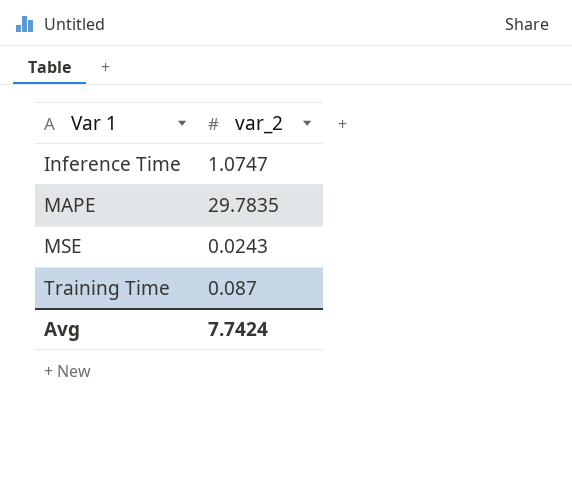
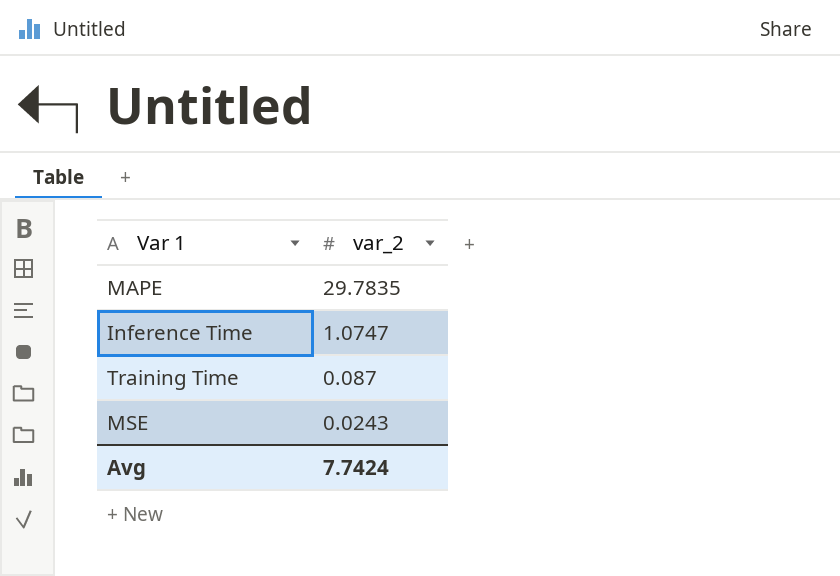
row order: Var 1 ascending -> var_2 descending

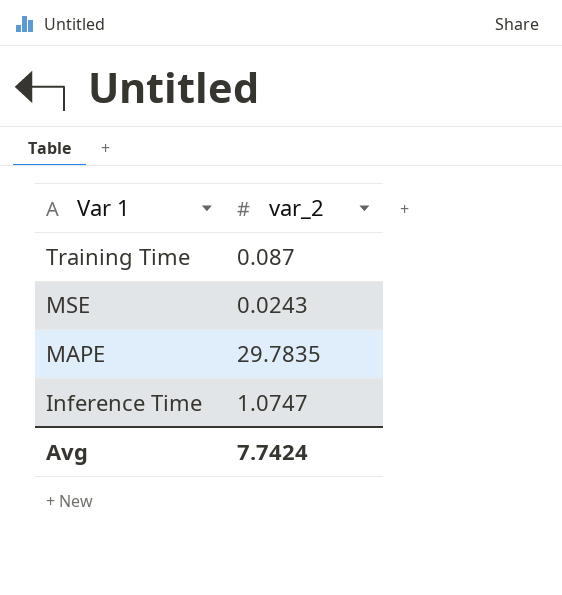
row order: var_2 descending -> Var 1 descending

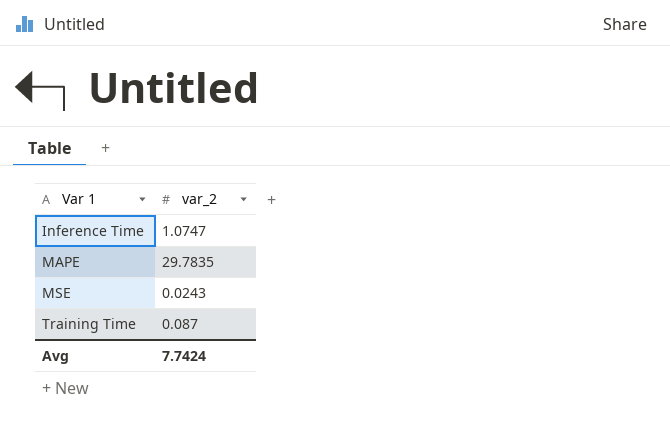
row order: Var 1 descending -> Var 1 ascending

